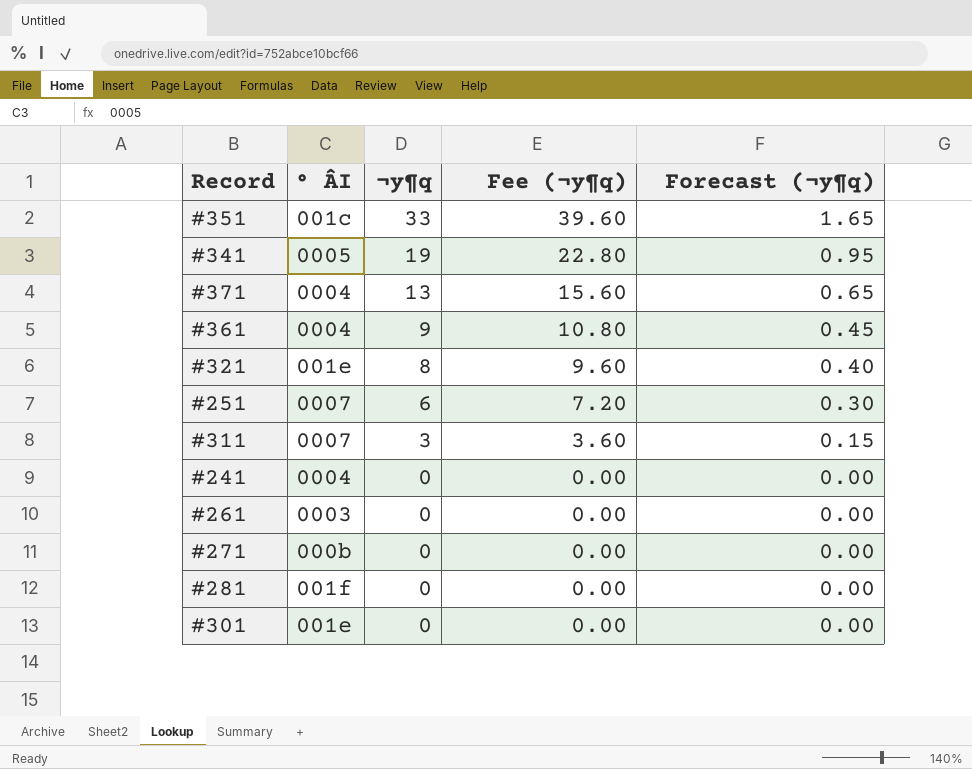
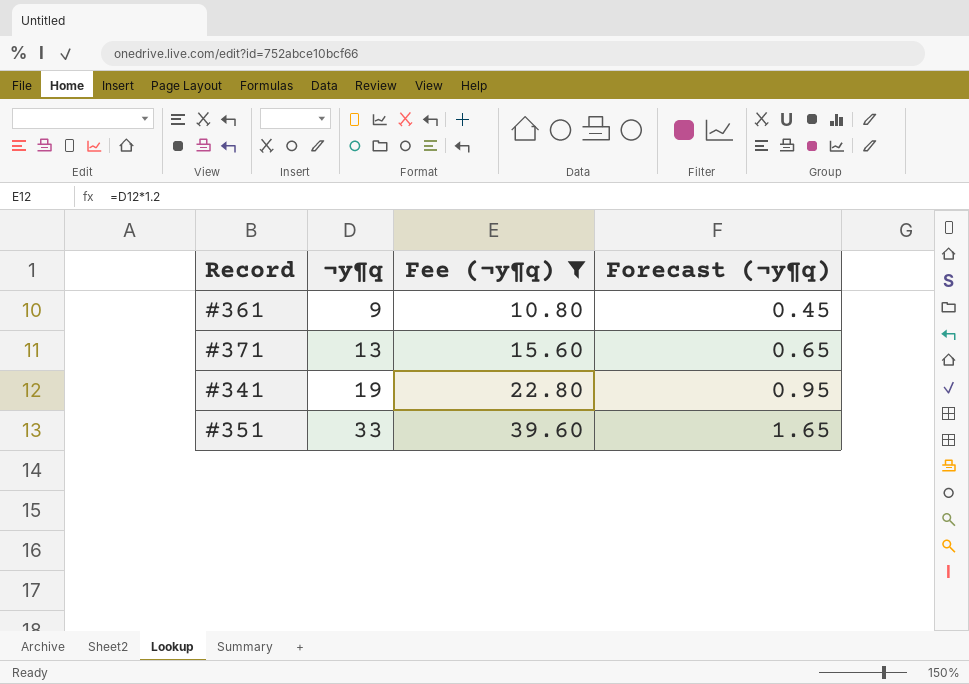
filter: none -> Fee (¬y¶q) >= 10.80
row order: ¬y¶q descending -> ¬y¶q ascending
column ° ÂI | position: 2 -> none

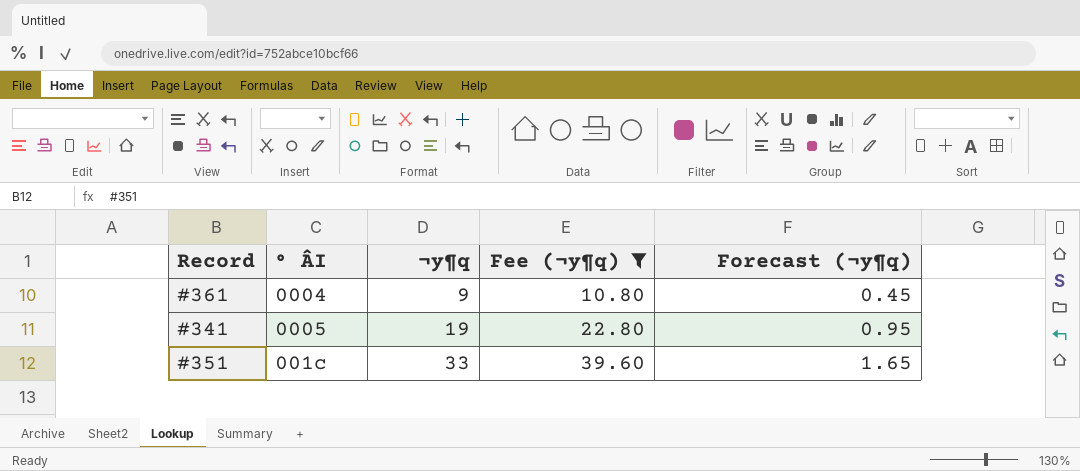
column ° ÂI | position: none -> 2
row #371: 13 | 15.60 | 0.65 -> none

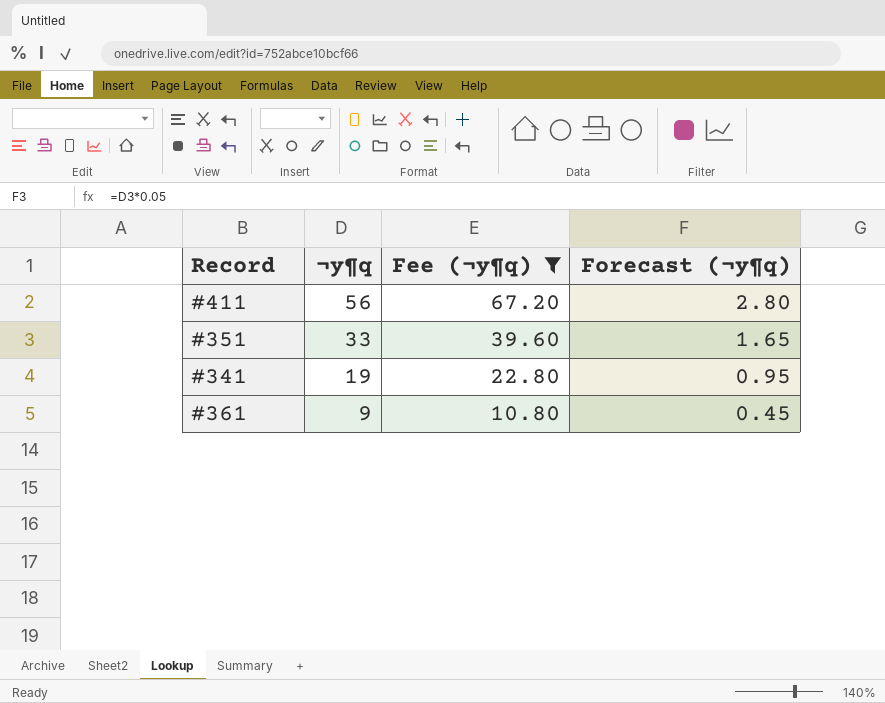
row order: ¬y¶q ascending -> ¬y¶q descending
column ° ÂI | position: 2 -> none
row #411: none -> 56 | 67.20 | 2.80

